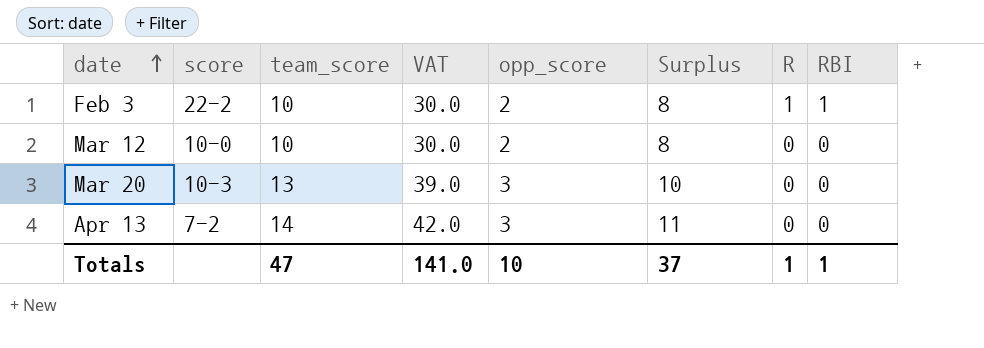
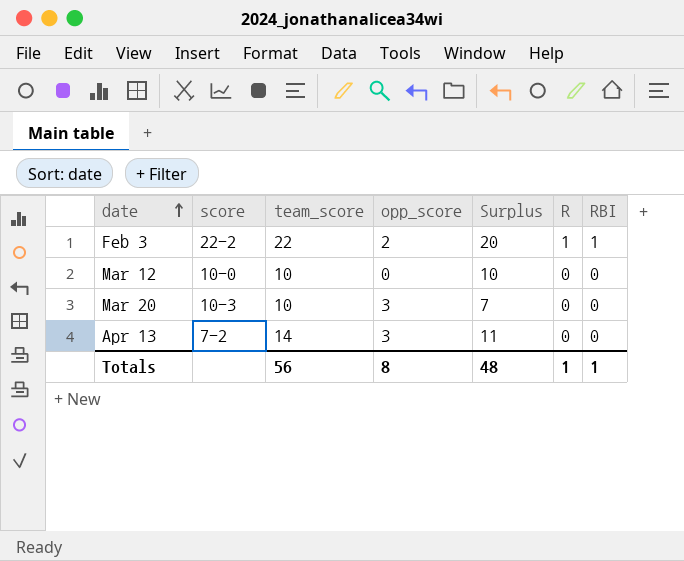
column VAT | formula: [team_score] * 3 -> none
Feb 3 | team_score: 10 -> 22
Feb 3 | Surplus: 8 -> 20
Mar 12 | opp_score: 2 -> 0
Mar 12 | Surplus: 8 -> 10
Mar 20 | team_score: 13 -> 10
Mar 20 | Surplus: 10 -> 7
Totals | team_score: 47 -> 56
Totals | opp_score: 10 -> 8
Totals | Surplus: 37 -> 48

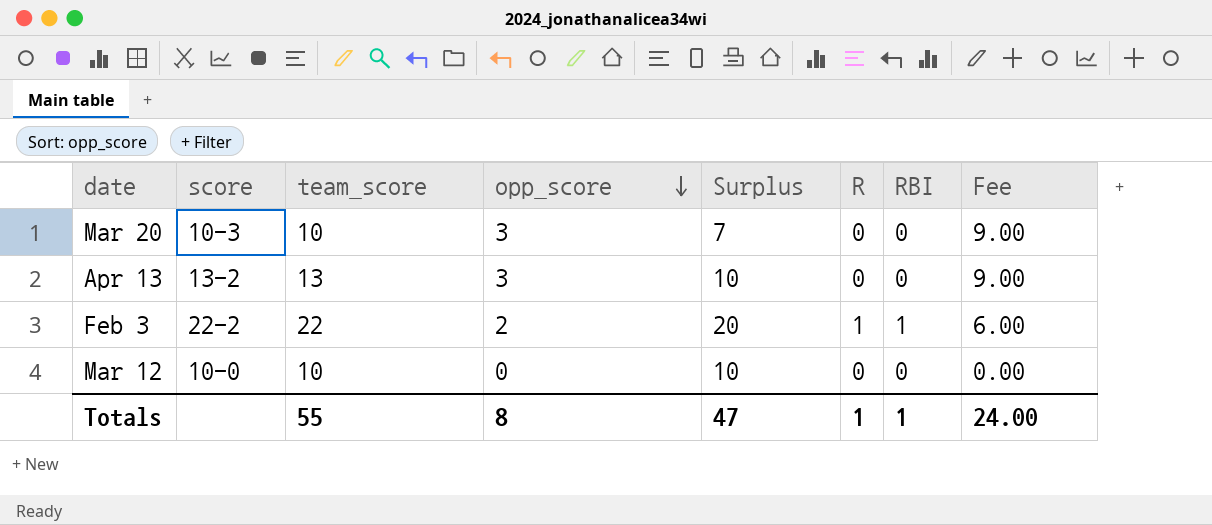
row order: date ascending -> opp_score descending
column Fee | formula: none -> [opp_score] * 3
Apr 13 | score: 7-2 -> 13-2
Apr 13 | team_score: 14 -> 13
Apr 13 | Surplus: 11 -> 10
Totals | team_score: 56 -> 55
Totals | Surplus: 48 -> 47

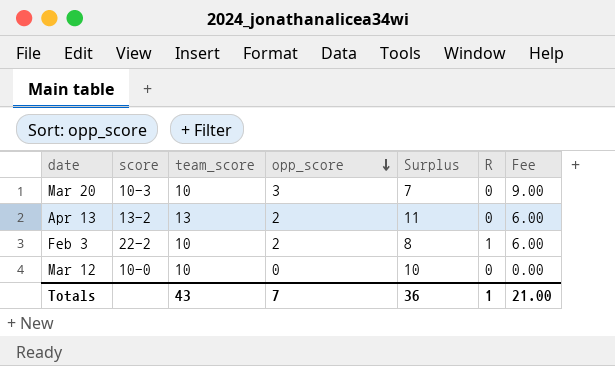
column RBI | position: 7 -> none
Apr 13 | opp_score: 3 -> 2
Apr 13 | Surplus: 10 -> 11
Apr 13 | Fee: 9.00 -> 6.00
Feb 3 | team_score: 22 -> 10
Feb 3 | Surplus: 20 -> 8
Totals | team_score: 55 -> 43
Totals | opp_score: 8 -> 7
Totals | Surplus: 47 -> 36
Totals | Fee: 24.00 -> 21.00

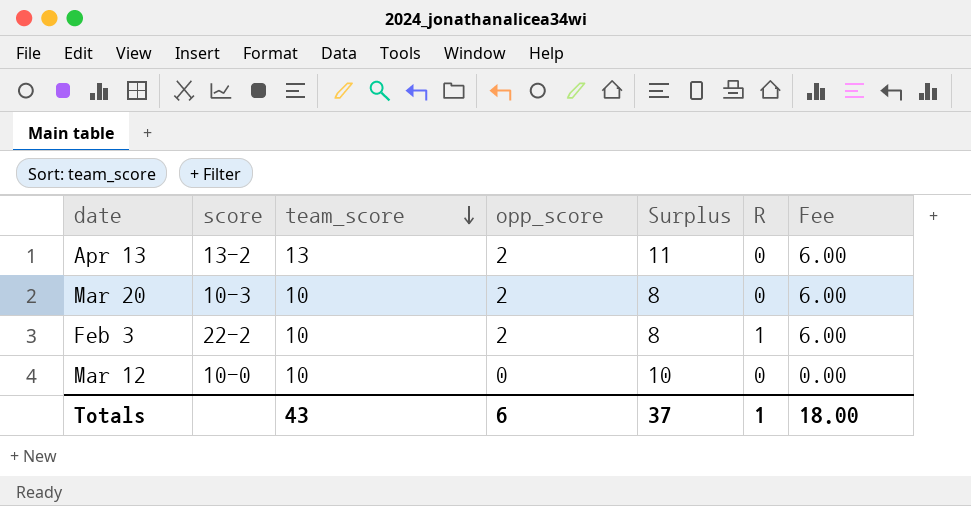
row order: opp_score descending -> team_score descending
Mar 20 | opp_score: 3 -> 2
Mar 20 | Surplus: 7 -> 8
Mar 20 | Fee: 9.00 -> 6.00
Totals | opp_score: 7 -> 6
Totals | Surplus: 36 -> 37
Totals | Fee: 21.00 -> 18.00

